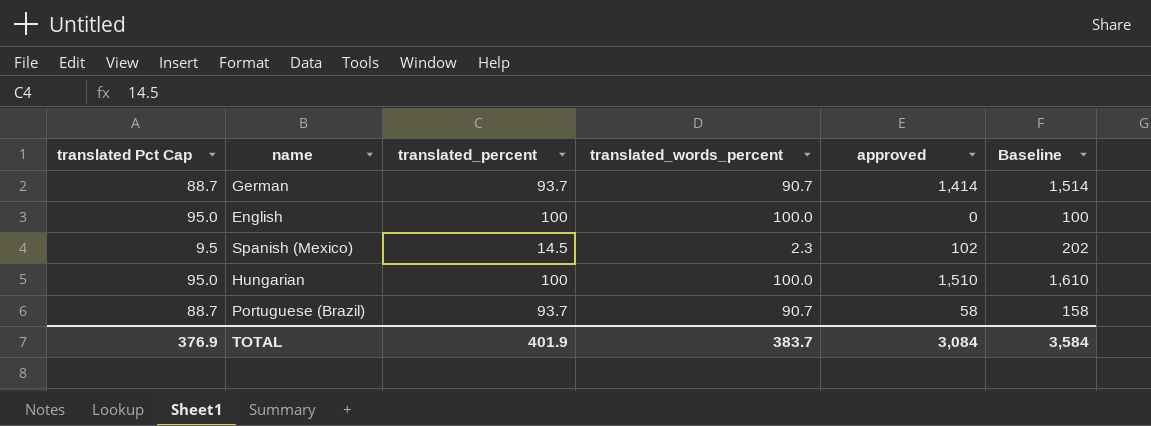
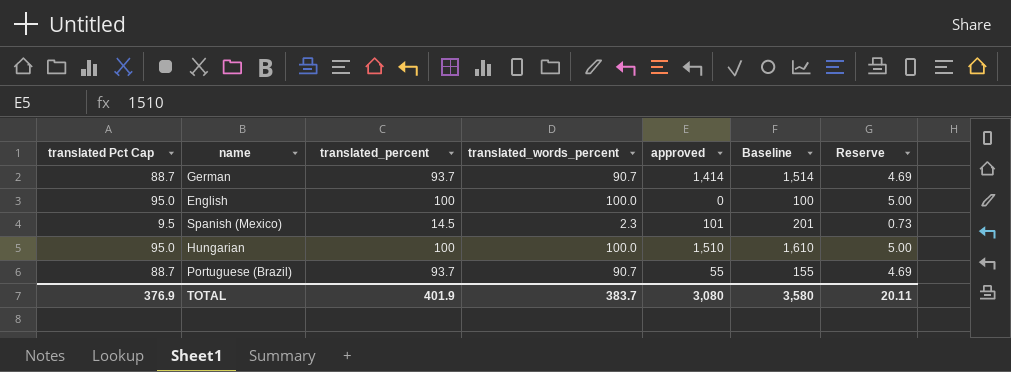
column Reserve | formula: none -> [translated_percent] * 0.05
Spanish (Mexico) | approved: 102 -> 101
Spanish (Mexico) | Baseline: 202 -> 201
Portuguese (Brazil) | approved: 58 -> 55
Portuguese (Brazil) | Baseline: 158 -> 155
TOTAL | approved: 3,084 -> 3,080
TOTAL | Baseline: 3,584 -> 3,580

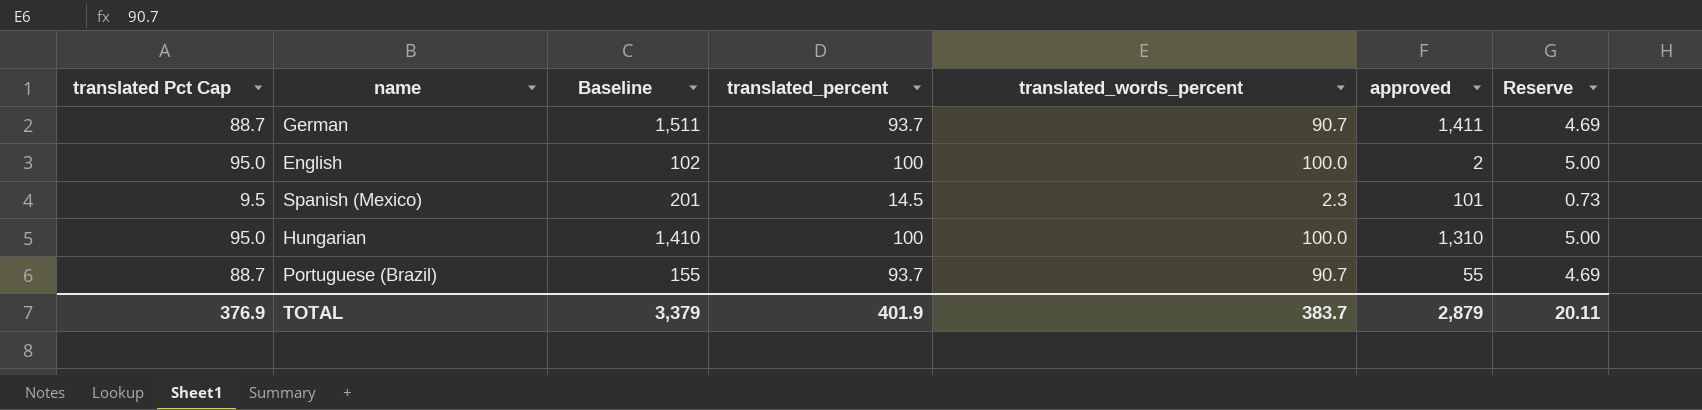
column Baseline | position: 6 -> 3
German | Baseline: 1,514 -> 1,511
German | approved: 1,414 -> 1,411
English | Baseline: 100 -> 102
English | approved: 0 -> 2
Hungarian | Baseline: 1,610 -> 1,410
Hungarian | approved: 1,510 -> 1,310
TOTAL | Baseline: 3,580 -> 3,379
TOTAL | approved: 3,080 -> 2,879

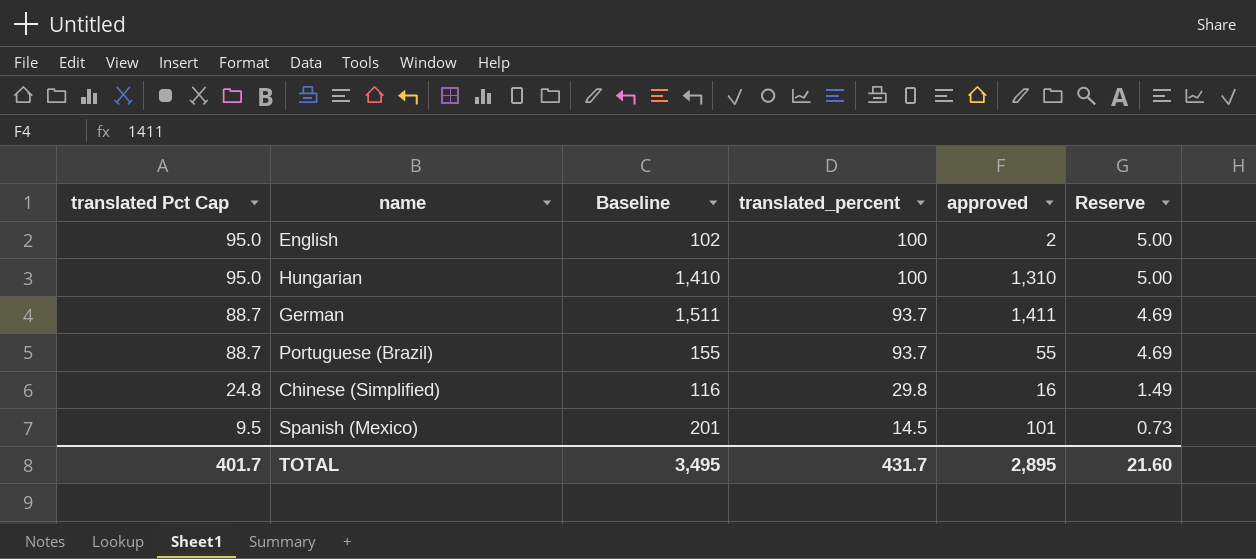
row order: none -> translated Pct Cap descending
column translated_words_percent | position: 5 -> none
row Chinese (Simplified): none -> 24.8 | 116 | 29.8 | 16 | 1.49
TOTAL | translated Pct Cap: 376.9 -> 401.7
TOTAL | Baseline: 3,379 -> 3,495
TOTAL | translated_percent: 401.9 -> 431.7
TOTAL | approved: 2,879 -> 2,895
TOTAL | Reserve: 20.11 -> 21.60

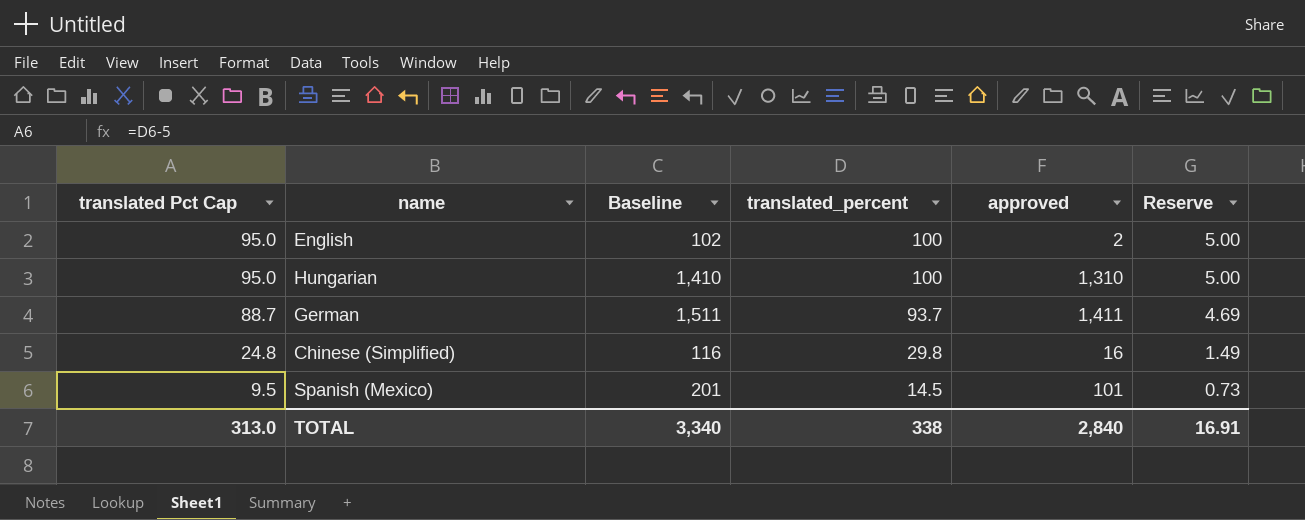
row Portuguese (Brazil): 88.7 | 155 | 93.7 | 55 | 4.69 -> none
TOTAL | translated Pct Cap: 401.7 -> 313.0
TOTAL | Baseline: 3,495 -> 3,340
TOTAL | translated_percent: 431.7 -> 338
TOTAL | approved: 2,895 -> 2,840
TOTAL | Reserve: 21.60 -> 16.91

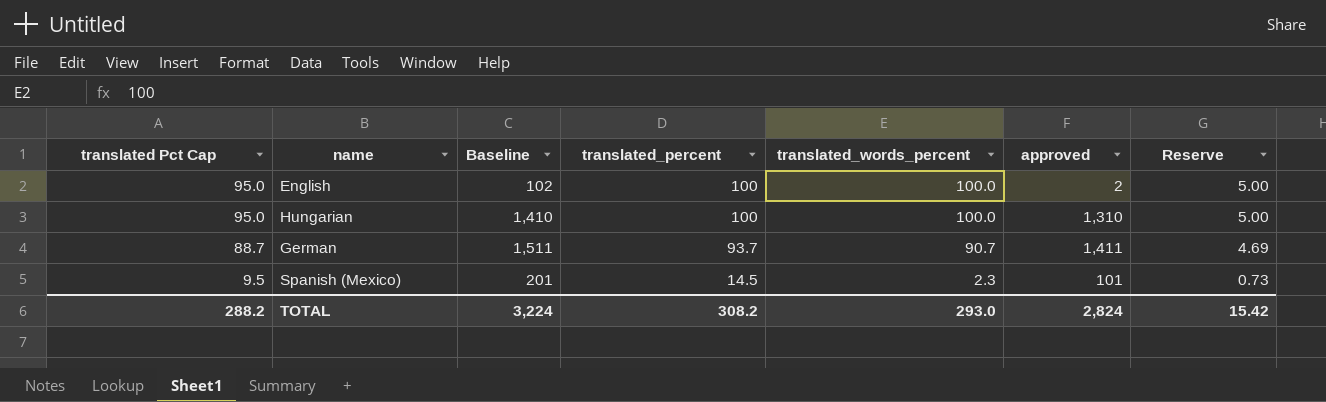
column translated_words_percent | position: none -> 5
row Chinese (Simplified): 24.8 | 116 | 29.8 | 16 | 1.49 -> none
TOTAL | translated Pct Cap: 313.0 -> 288.2
TOTAL | Baseline: 3,340 -> 3,224
TOTAL | translated_percent: 338 -> 308.2
TOTAL | approved: 2,840 -> 2,824
TOTAL | Reserve: 16.91 -> 15.42

